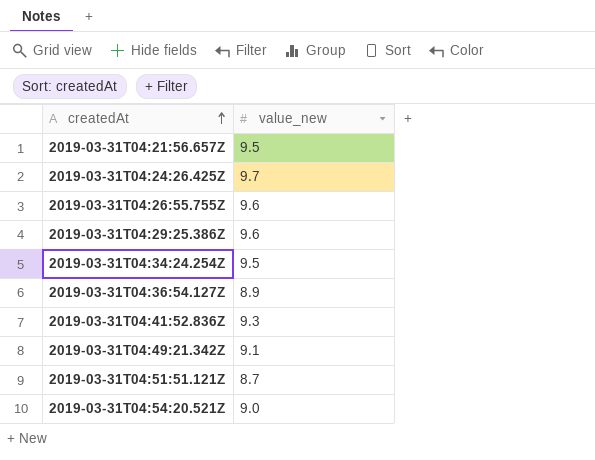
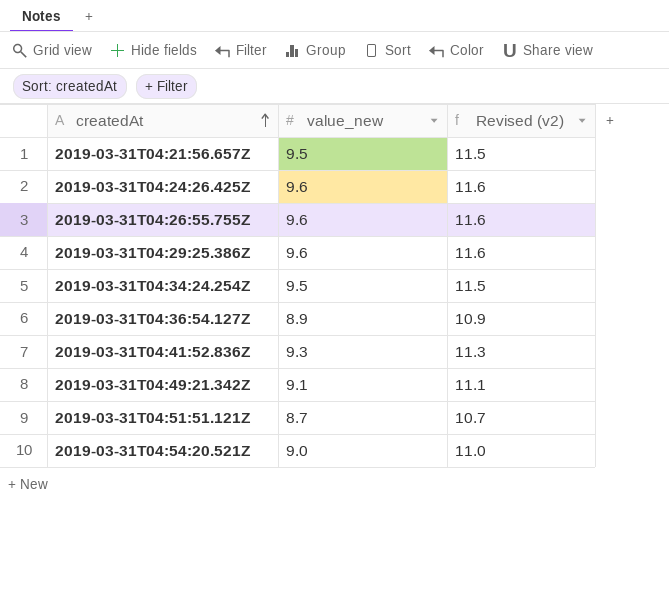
column Revised (v2) | formula: none -> [value_new] + 2
2019-03-31T04:24:26.425Z | value_new: 9.7 -> 9.6

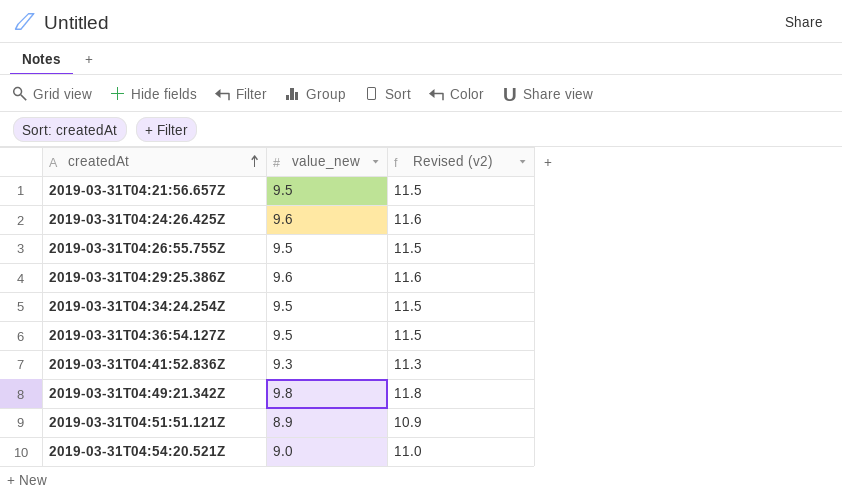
2019-03-31T04:26:55.755Z | value_new: 9.6 -> 9.5
2019-03-31T04:26:55.755Z | Revised (v2): 11.6 -> 11.5
2019-03-31T04:36:54.127Z | value_new: 8.9 -> 9.5
2019-03-31T04:36:54.127Z | Revised (v2): 10.9 -> 11.5
2019-03-31T04:49:21.342Z | value_new: 9.1 -> 9.8
2019-03-31T04:49:21.342Z | Revised (v2): 11.1 -> 11.8
2019-03-31T04:51:51.121Z | value_new: 8.7 -> 8.9
2019-03-31T04:51:51.121Z | Revised (v2): 10.7 -> 10.9

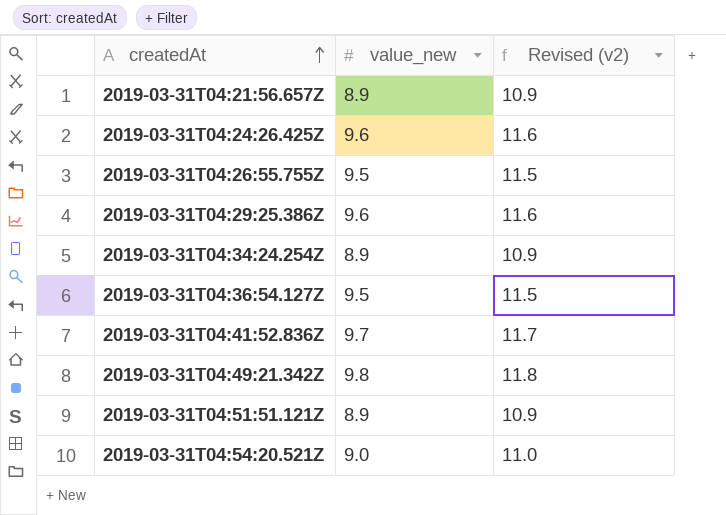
2019-03-31T04:21:56.657Z | value_new: 9.5 -> 8.9
2019-03-31T04:21:56.657Z | Revised (v2): 11.5 -> 10.9
2019-03-31T04:34:24.254Z | value_new: 9.5 -> 8.9
2019-03-31T04:34:24.254Z | Revised (v2): 11.5 -> 10.9
2019-03-31T04:41:52.836Z | value_new: 9.3 -> 9.7
2019-03-31T04:41:52.836Z | Revised (v2): 11.3 -> 11.7

